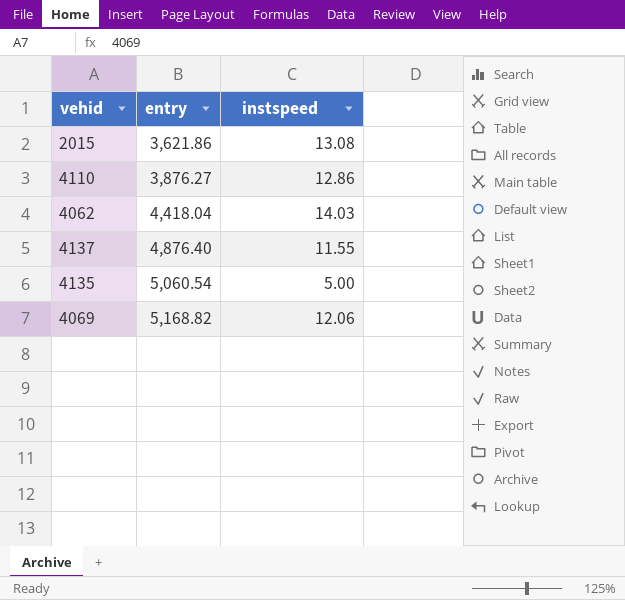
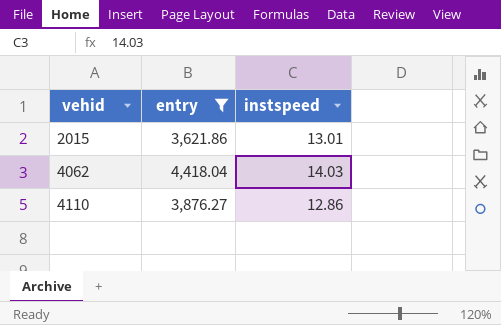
filter: none -> entry <= 4,418.04
row order: entry ascending -> vehid ascending
2015 | instspeed: 13.08 -> 13.01

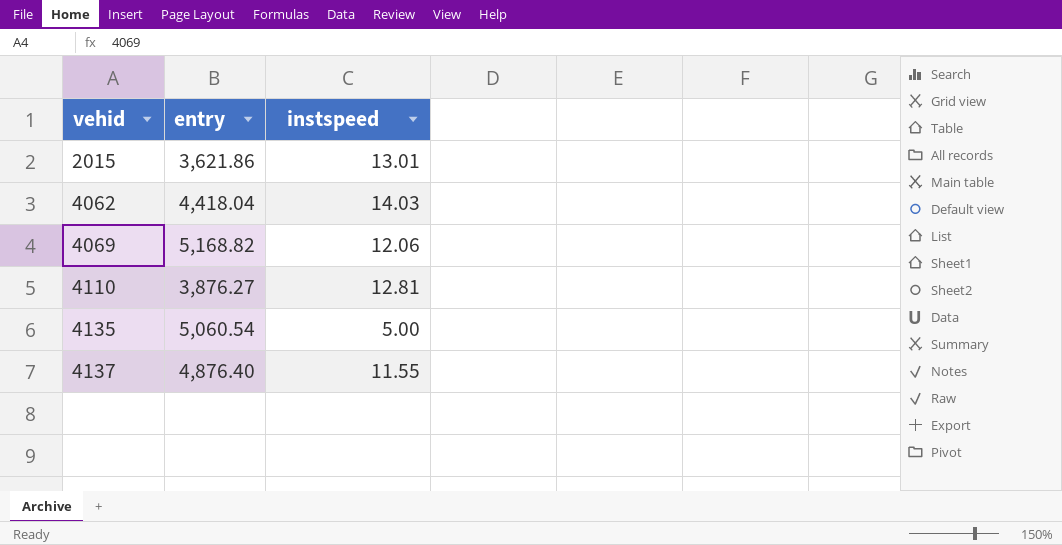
filter: entry <= 4,418.04 -> none
4110 | instspeed: 12.86 -> 12.81

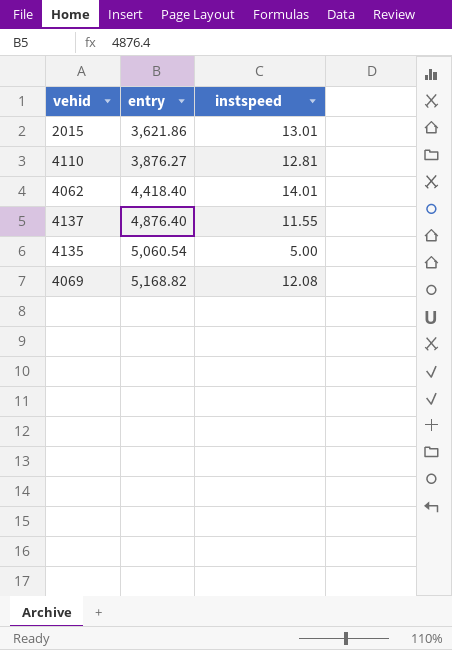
row order: vehid ascending -> entry ascending
4062 | entry: 4,418.04 -> 4,418.40
4062 | instspeed: 14.03 -> 14.01
4069 | instspeed: 12.06 -> 12.08

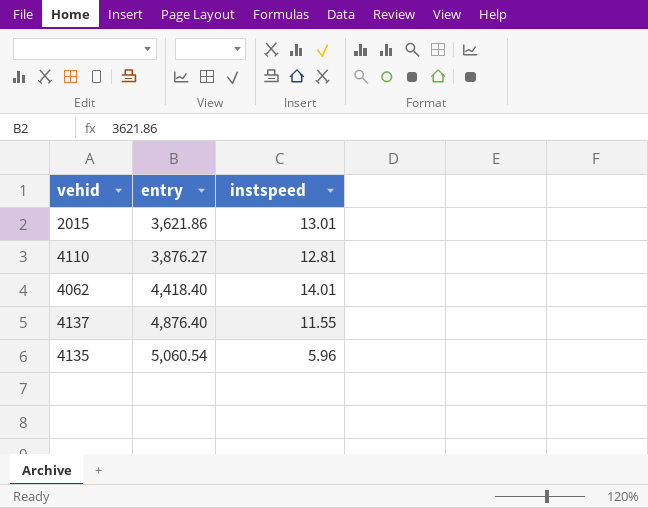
row 4069: 5,168.82 | 12.08 -> none
4135 | instspeed: 5.00 -> 5.96

